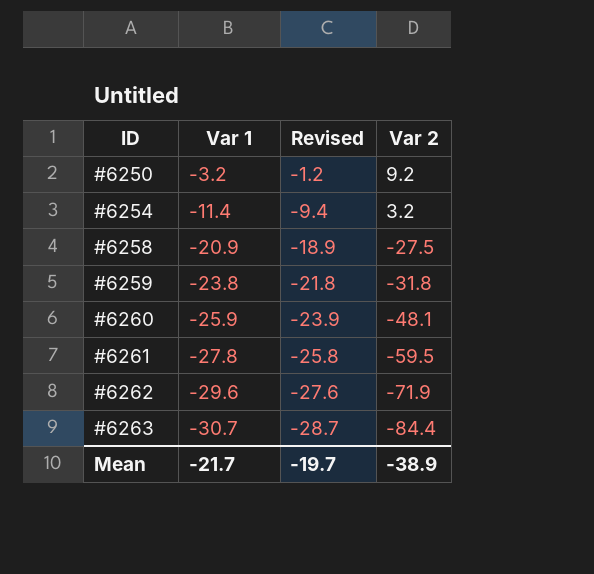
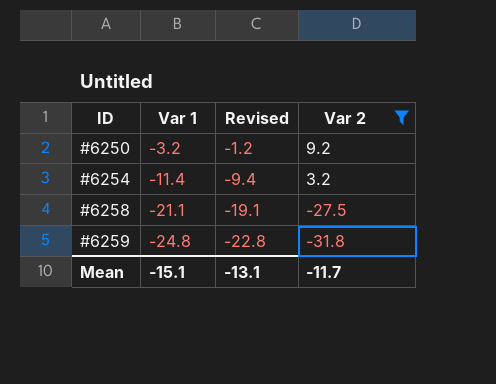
filter: none -> Var 2 >= -31.8
#6258 | Var 1: -20.9 -> -21.1
#6258 | Revised: -18.9 -> -19.1
#6259 | Var 1: -23.8 -> -24.8
#6259 | Revised: -21.8 -> -22.8
Mean | Var 1: -21.7 -> -15.1
Mean | Revised: -19.7 -> -13.1
Mean | Var 2: -38.9 -> -11.7

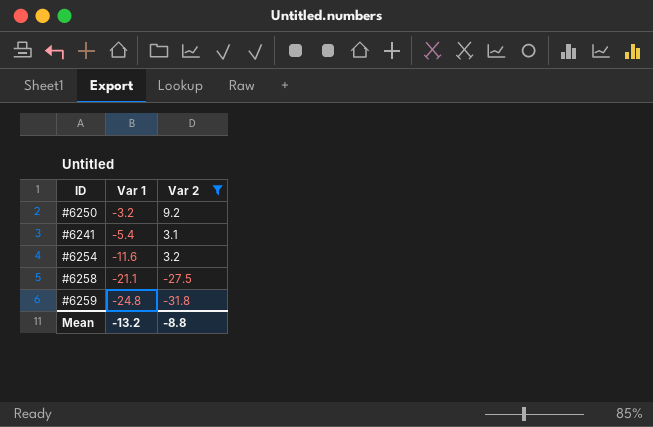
column Revised | formula: [Var 1] + 2 -> none
row #6241: none -> -5.4 | 3.1
#6254 | Var 1: -11.4 -> -11.6
Mean | Var 1: -15.1 -> -13.2
Mean | Var 2: -11.7 -> -8.8

